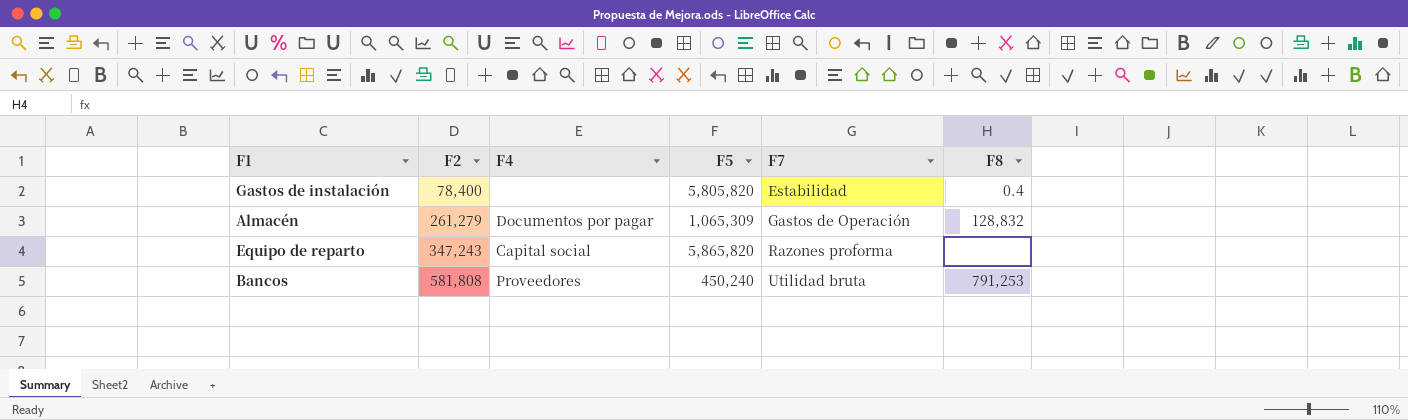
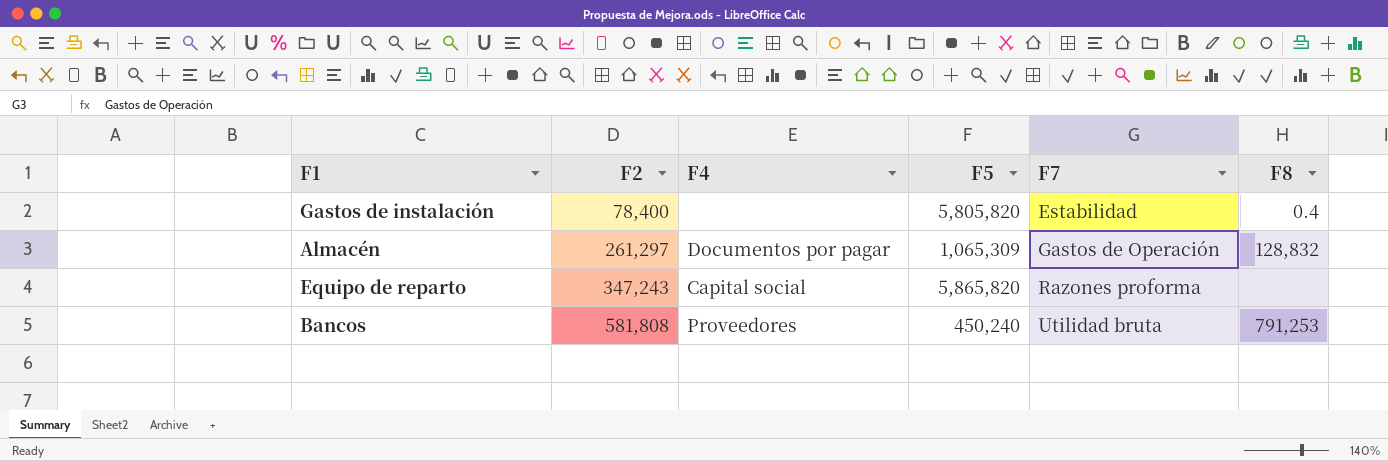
Almacén | F2: 261,279 -> 261,297

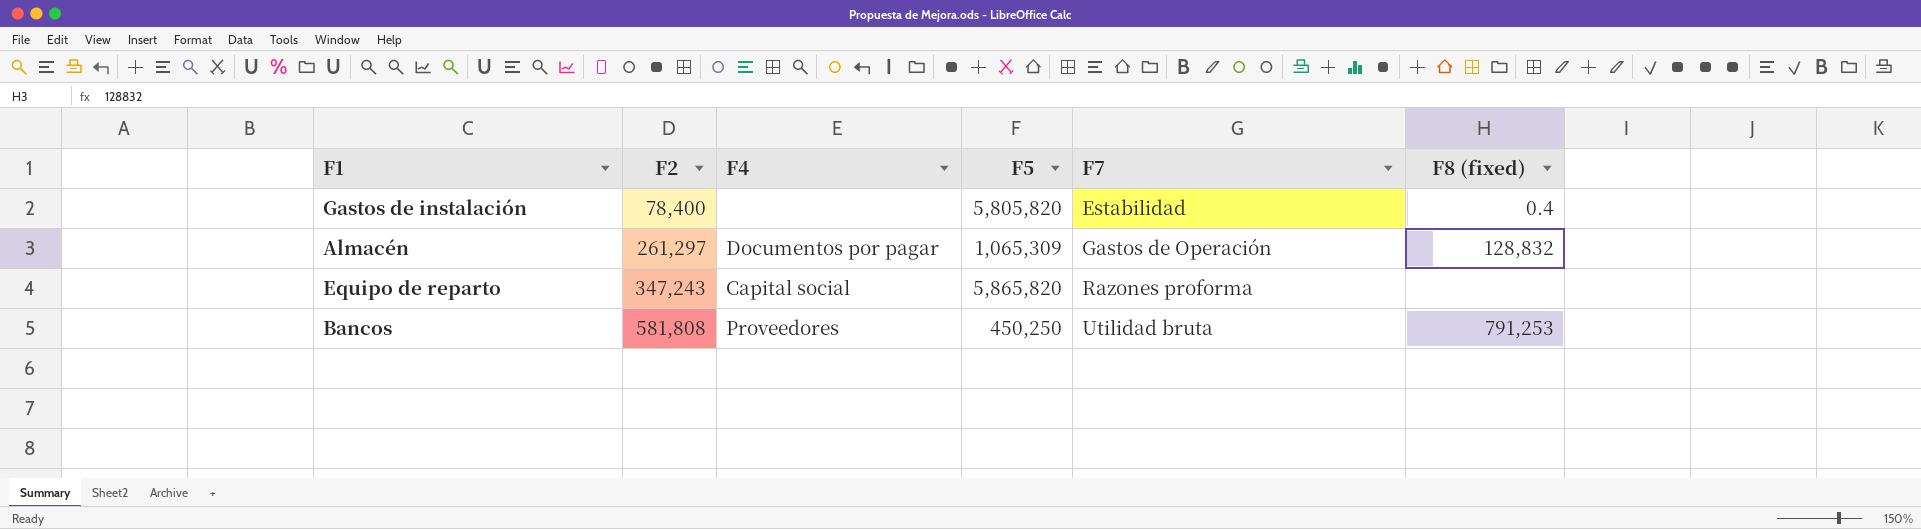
column name: F8 -> F8 (fixed)
Bancos | F5: 450,240 -> 450,250

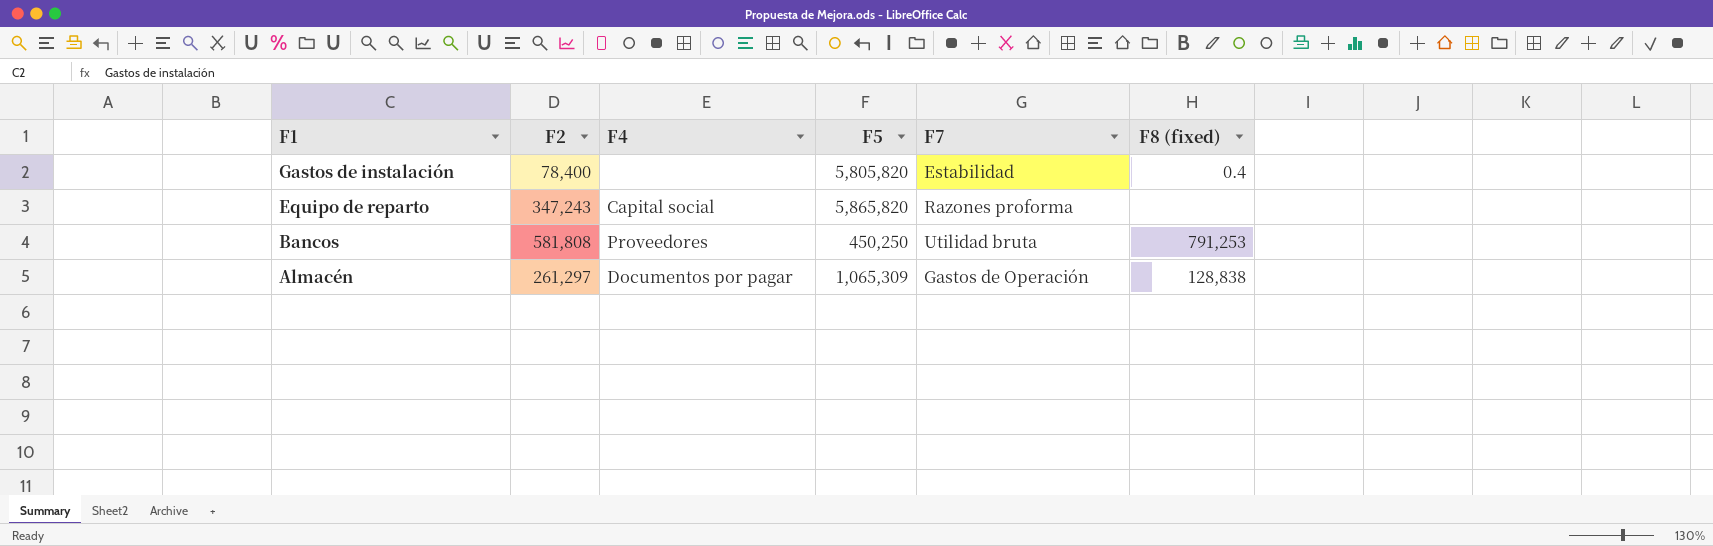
row order: F2 ascending -> F1 descending
Almacén | F8 (fixed): 128,832 -> 128,838

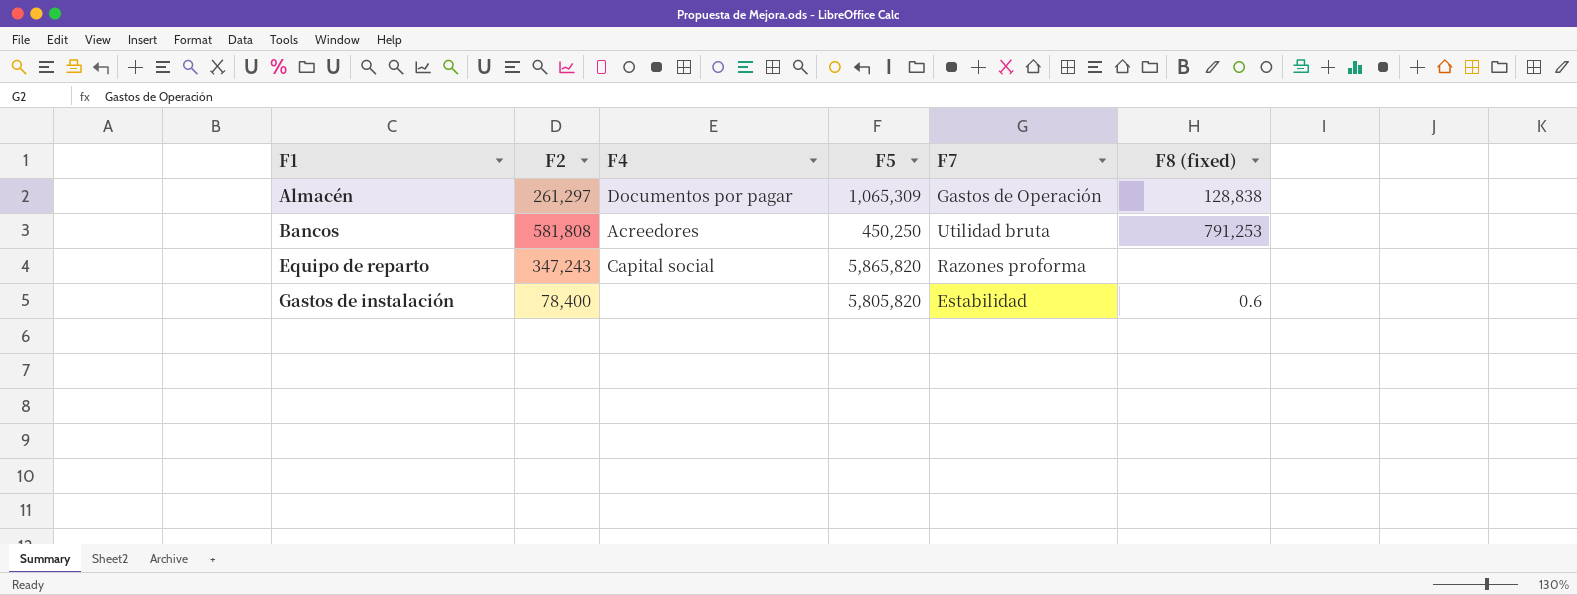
row order: F1 descending -> F1 ascending
Bancos | F4: Proveedores -> Acreedores
Gastos de instalación | F8 (fixed): 0.4 -> 0.6

